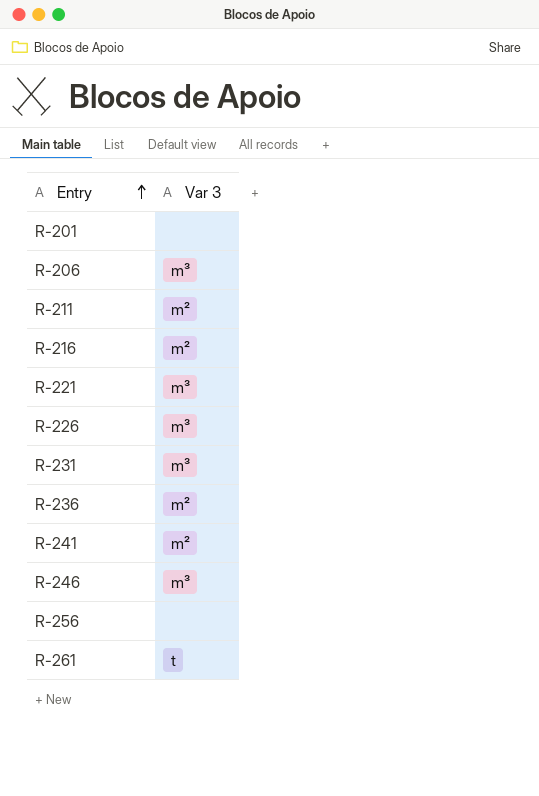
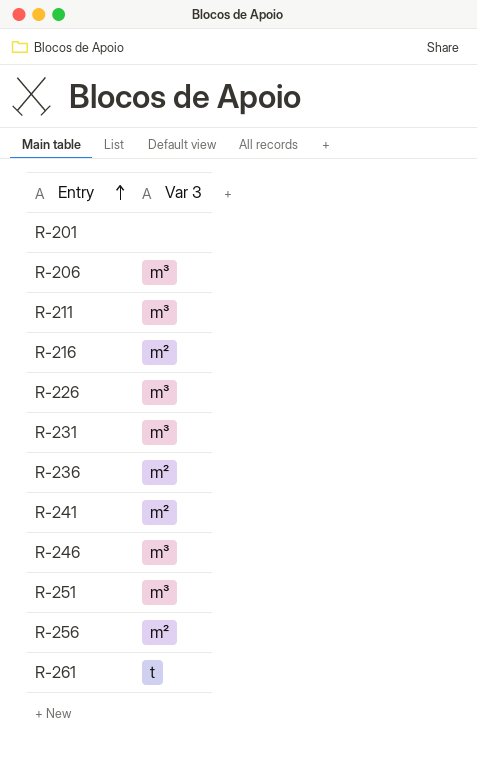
row R-221: m³ -> none
R-211 | Var 3: m² -> m³
row R-251: none -> m³
R-256 | Var 3: none -> m²

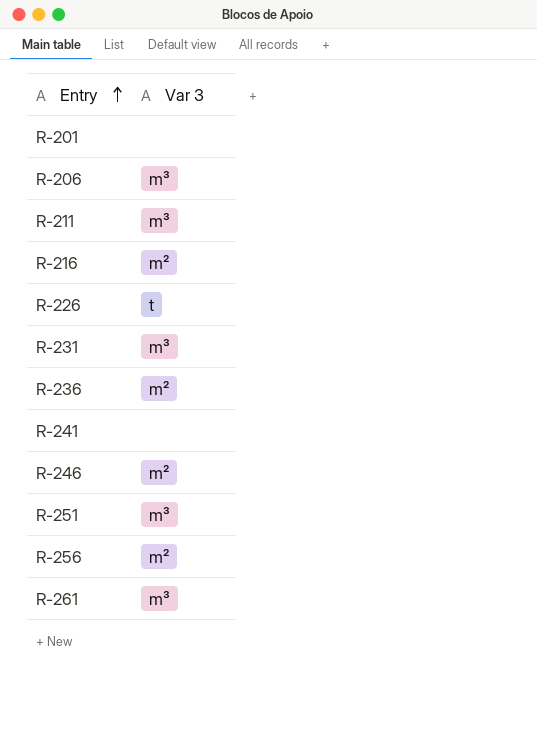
R-226 | Var 3: m³ -> t
R-241 | Var 3: m² -> none
R-246 | Var 3: m³ -> m²
R-261 | Var 3: t -> m³

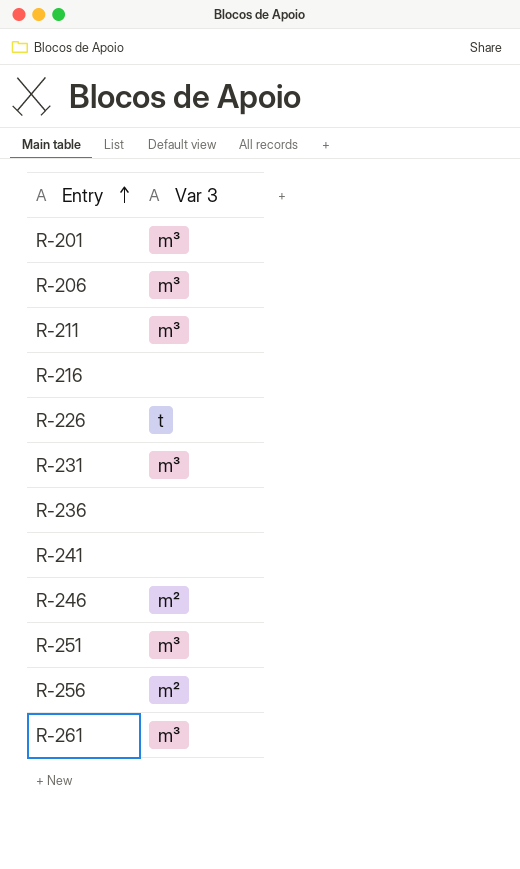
R-201 | Var 3: none -> m³
R-216 | Var 3: m² -> none
R-236 | Var 3: m² -> none

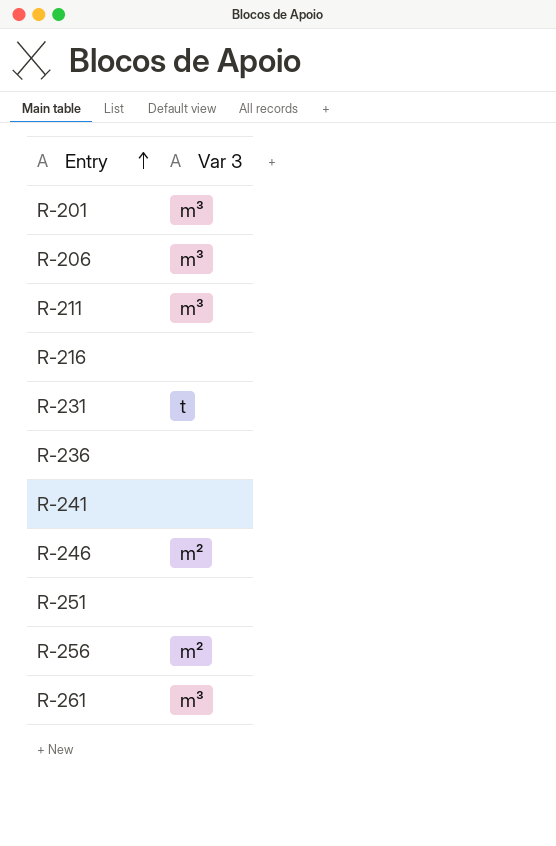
row R-226: t -> none
R-231 | Var 3: m³ -> t
R-251 | Var 3: m³ -> none

